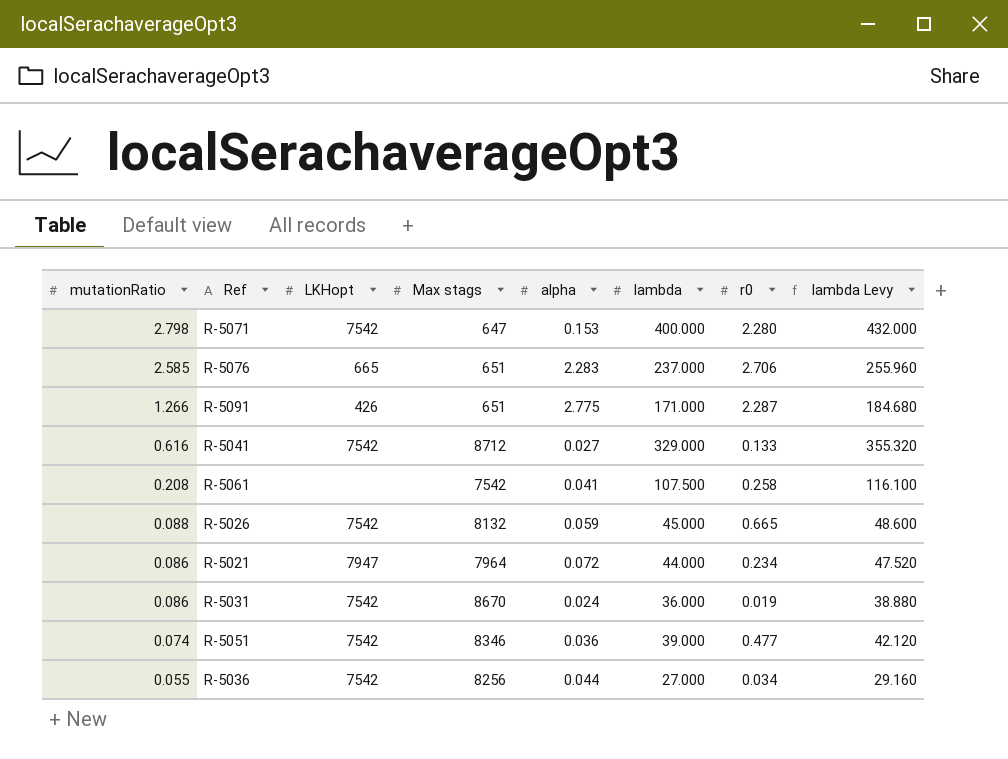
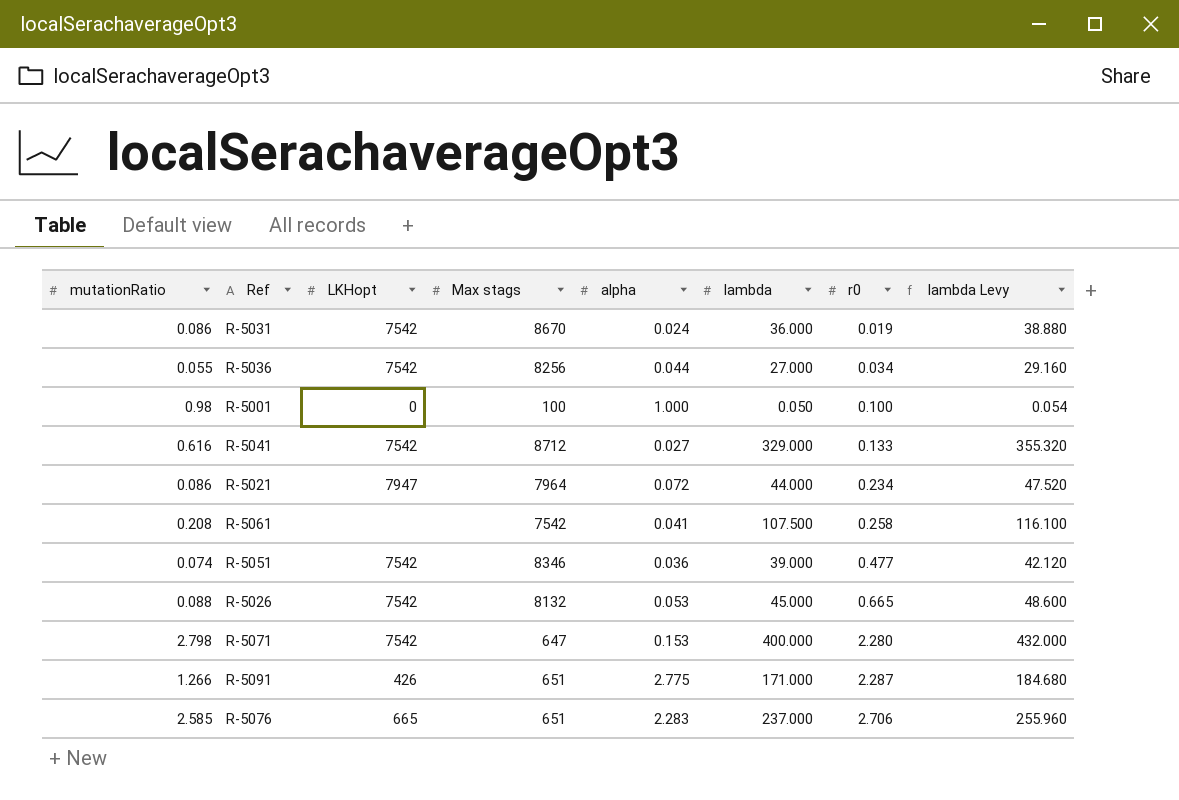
row order: mutationRatio descending -> r0 ascending
row R-5001: none -> 0.98 | 0 | 100 | 1.000 | 0.050 | 0.100 | 0.054
R-5026 | alpha: 0.059 -> 0.053

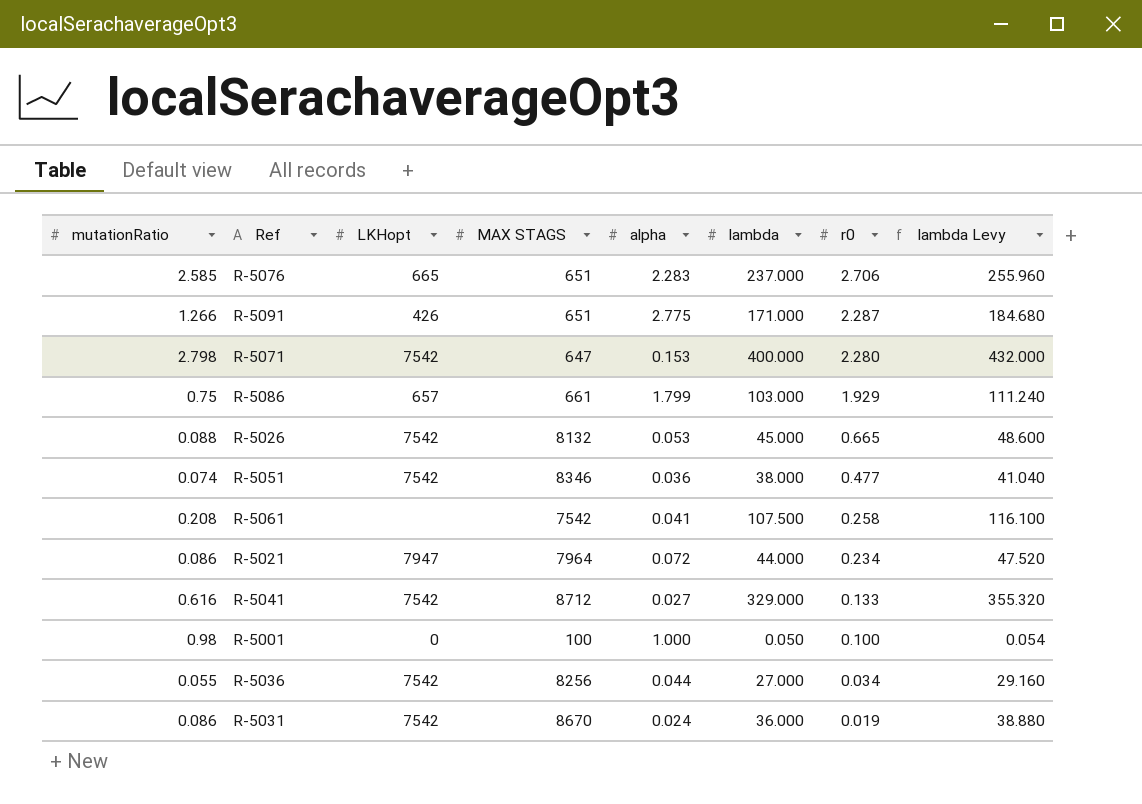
row order: r0 ascending -> r0 descending
column name: Max stags -> MAX STAGS
row R-5086: none -> 0.75 | 657 | 661 | 1.799 | 103.000 | 1.929 | 111.240
R-5051 | lambda: 39.000 -> 38.000
R-5051 | lambda Levy: 42.120 -> 41.040

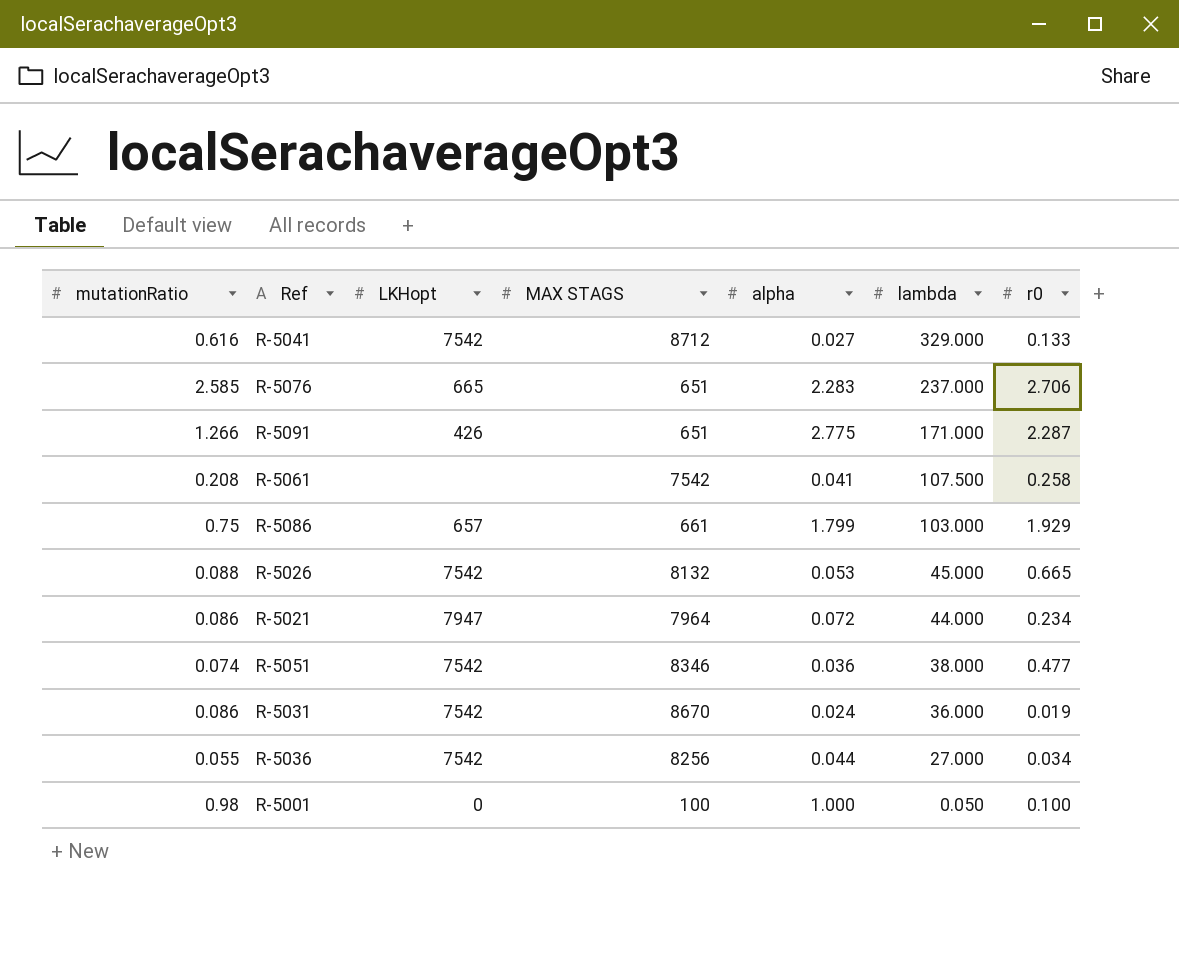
row order: r0 descending -> lambda descending
column lambda Levy | formula: [lambda] * 1.08 -> none
row R-5071: 2.798 | 7542 | 647 | 0.153 | 400.000 | 2.280 | 432.000 -> none

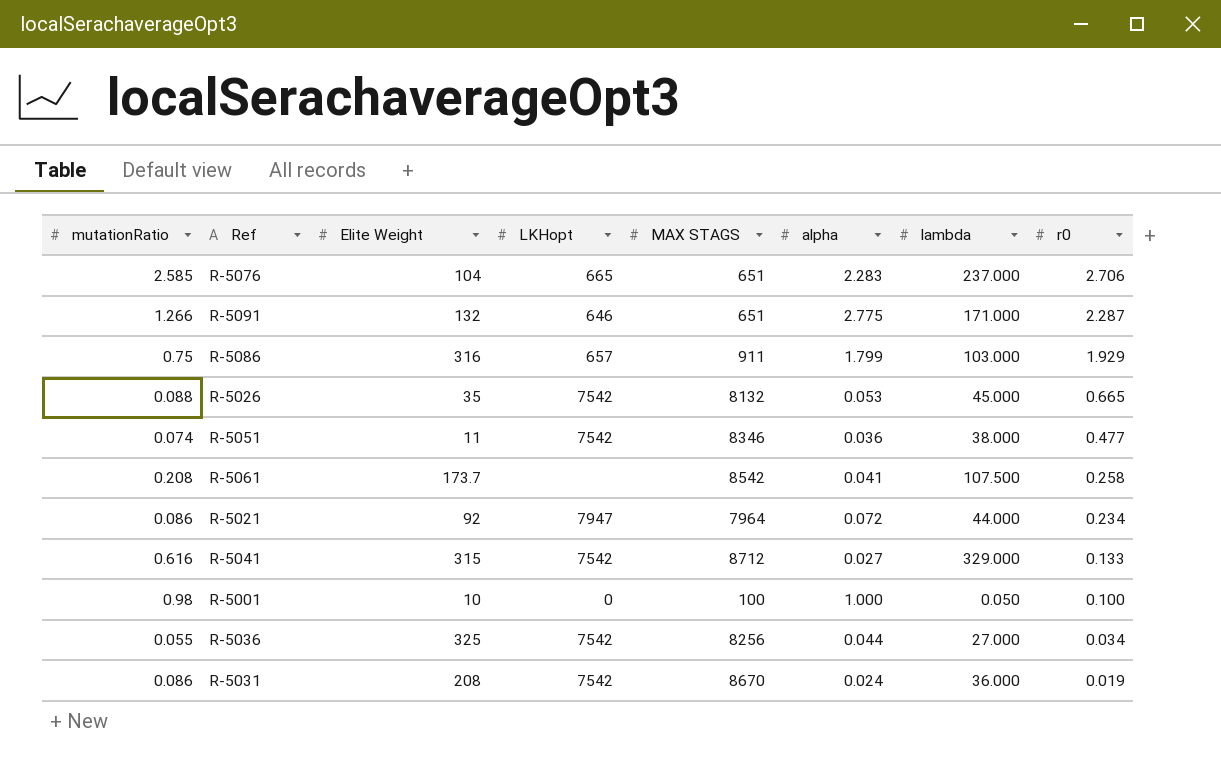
row order: lambda descending -> r0 descending
column Elite Weight | position: none -> 3
R-5091 | LKHopt: 426 -> 646
R-5086 | MAX STAGS: 661 -> 911
R-5061 | MAX STAGS: 7542 -> 8542

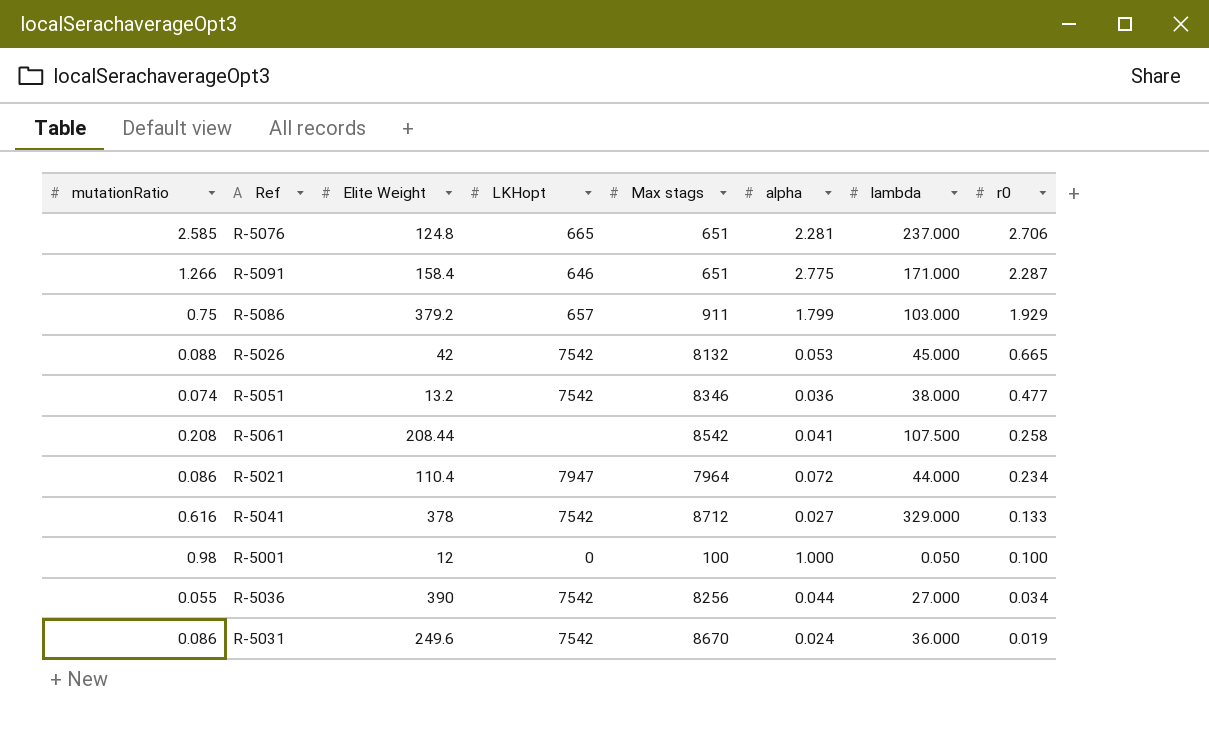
column name: MAX STAGS -> Max stags
R-5076 | Elite Weight: 104 -> 124.8
R-5076 | alpha: 2.283 -> 2.281
R-5091 | Elite Weight: 132 -> 158.4
R-5086 | Elite Weight: 316 -> 379.2
R-5026 | Elite Weight: 35 -> 42
R-5051 | Elite Weight: 11 -> 13.2
R-5061 | Elite Weight: 173.7 -> 208.44
R-5021 | Elite Weight: 92 -> 110.4
R-5041 | Elite Weight: 315 -> 378
R-5001 | Elite Weight: 10 -> 12
R-5036 | Elite Weight: 325 -> 390
R-5031 | Elite Weight: 208 -> 249.6

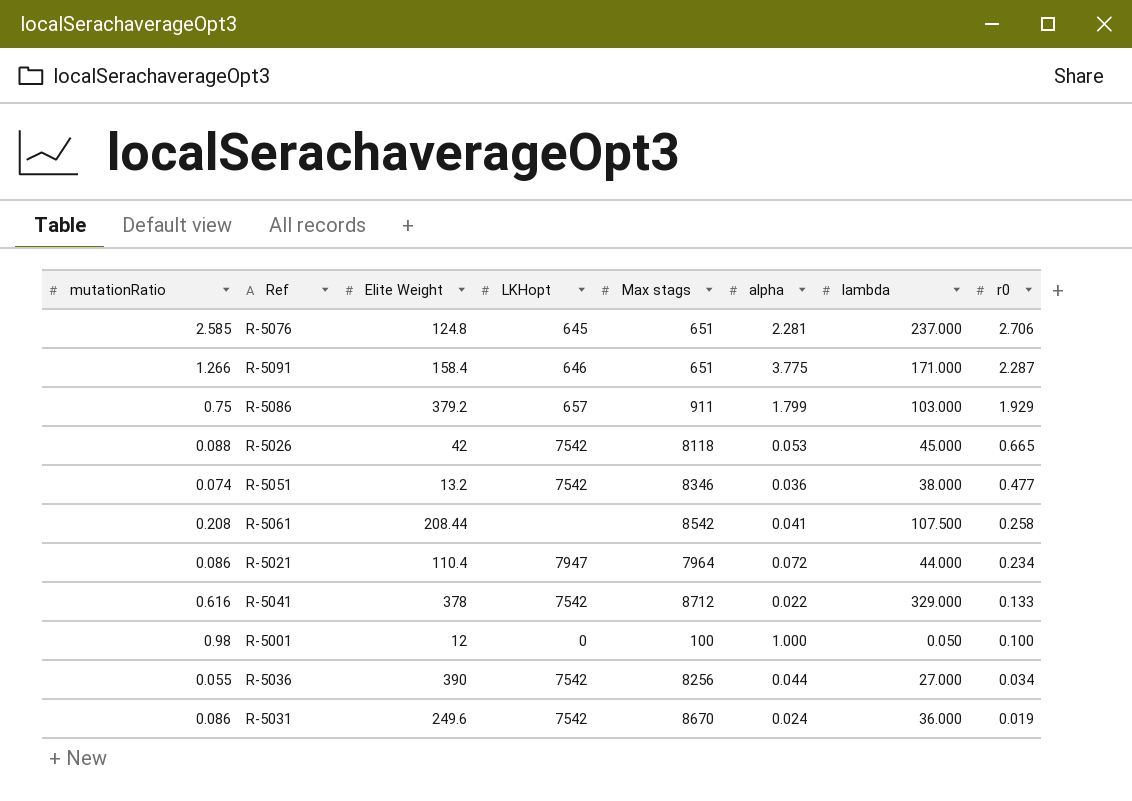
R-5076 | LKHopt: 665 -> 645
R-5091 | alpha: 2.775 -> 3.775
R-5026 | Max stags: 8132 -> 8118
R-5041 | alpha: 0.027 -> 0.022

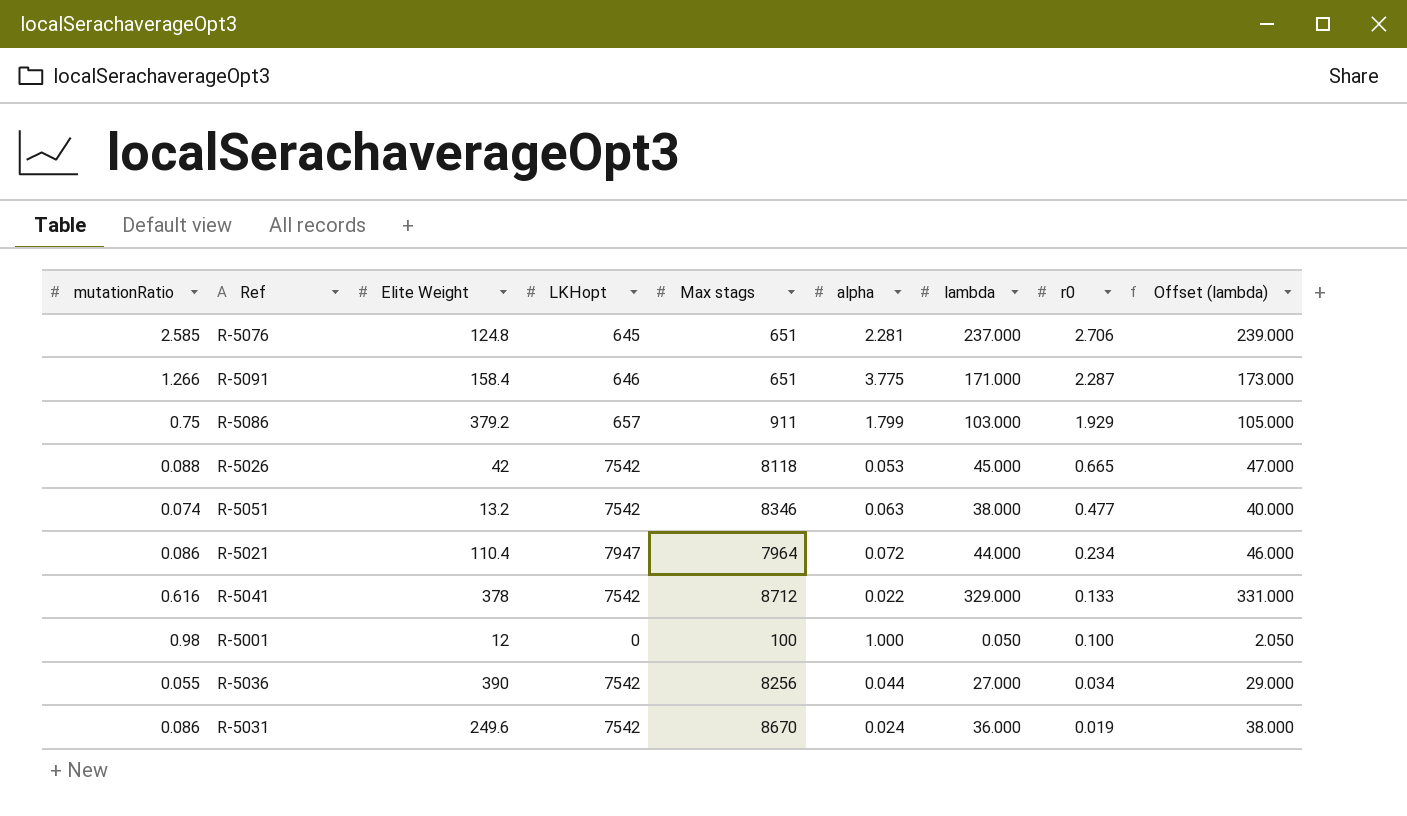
column Offset (lambda) | formula: none -> [lambda] + 2
row R-5061: 0.208 | 208.44 | none | 8542 | 0.041 | 107.500 | 0.258 -> none
R-5051 | alpha: 0.036 -> 0.063

